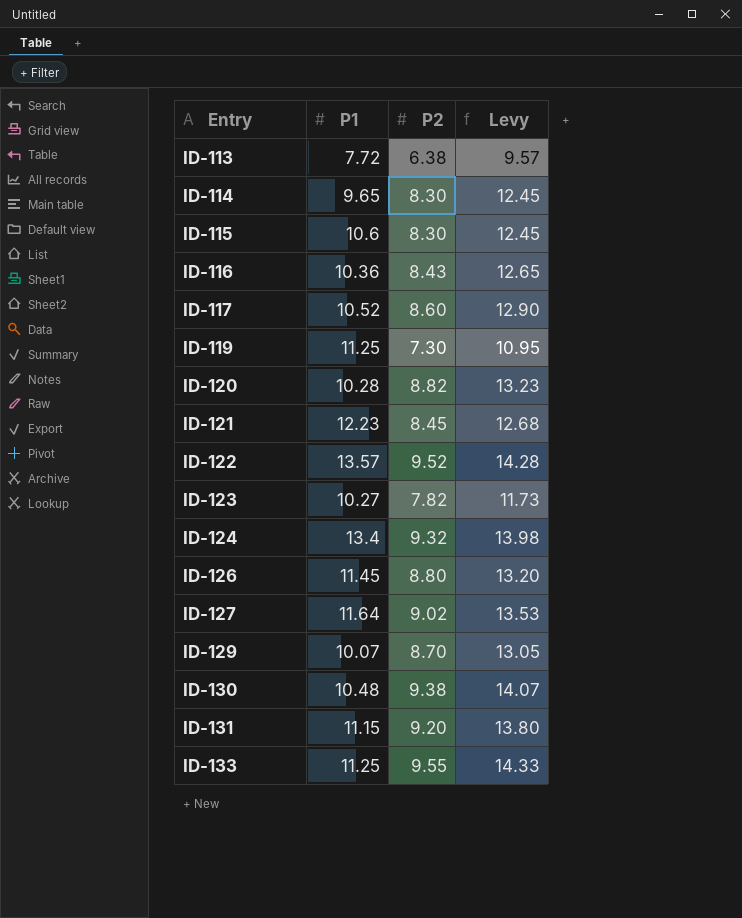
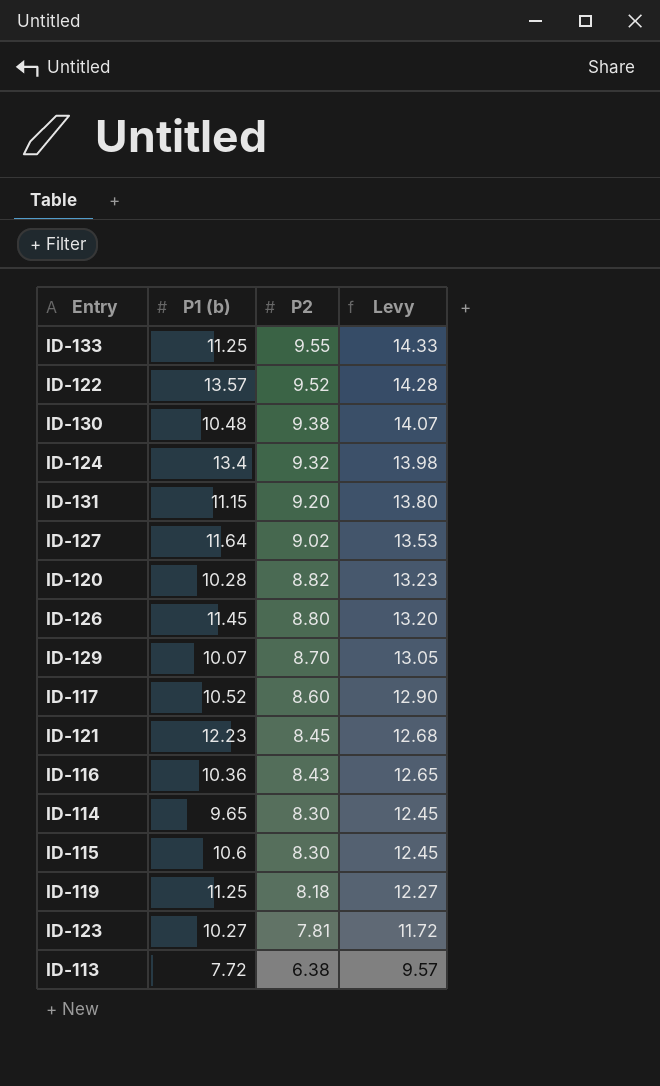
row order: Entry ascending -> P2 descending
column name: P1 -> P1 (b)
ID-119 | P2: 7.30 -> 8.18
ID-119 | Levy: 10.95 -> 12.27
ID-123 | P2: 7.82 -> 7.81
ID-123 | Levy: 11.73 -> 11.72

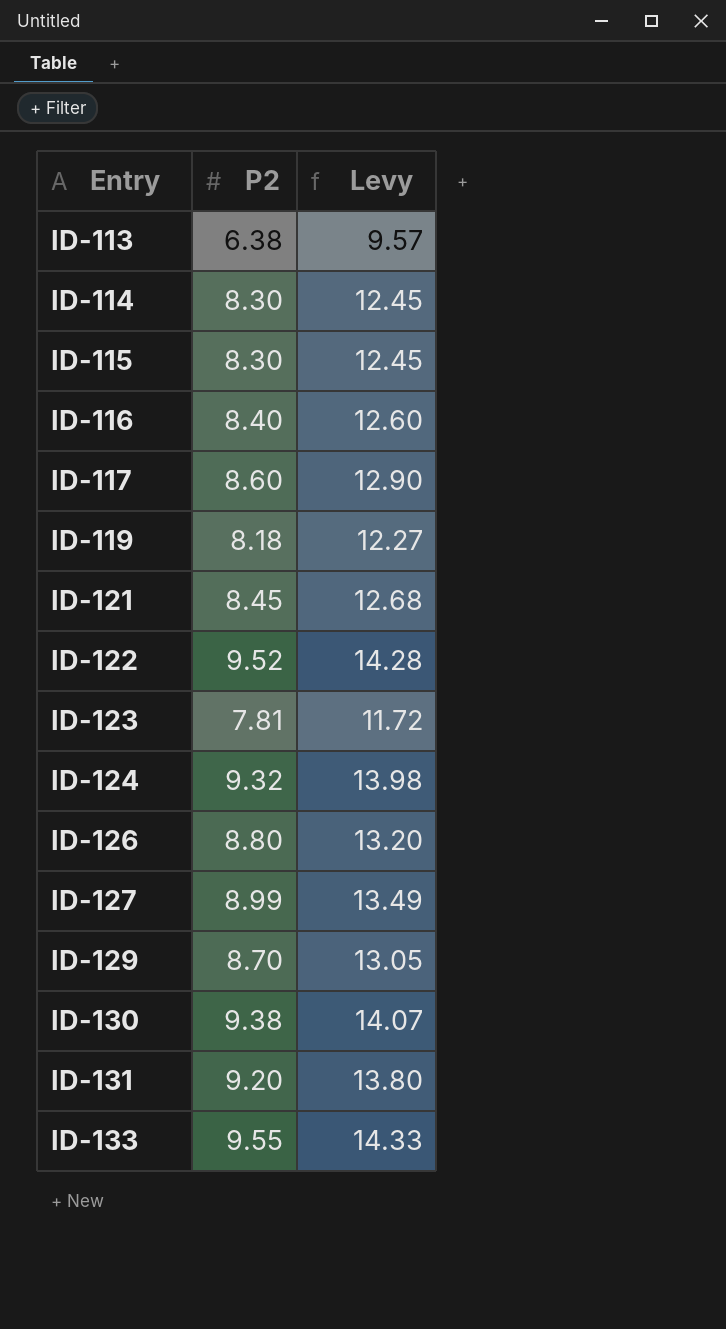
row order: P2 descending -> Entry ascending
column P1 (b) | position: 2 -> none
row ID-120: 10.28 | 8.82 | 13.23 -> none
ID-116 | P2: 8.43 -> 8.40
ID-116 | Levy: 12.65 -> 12.60
ID-127 | P2: 9.02 -> 8.99
ID-127 | Levy: 13.53 -> 13.49

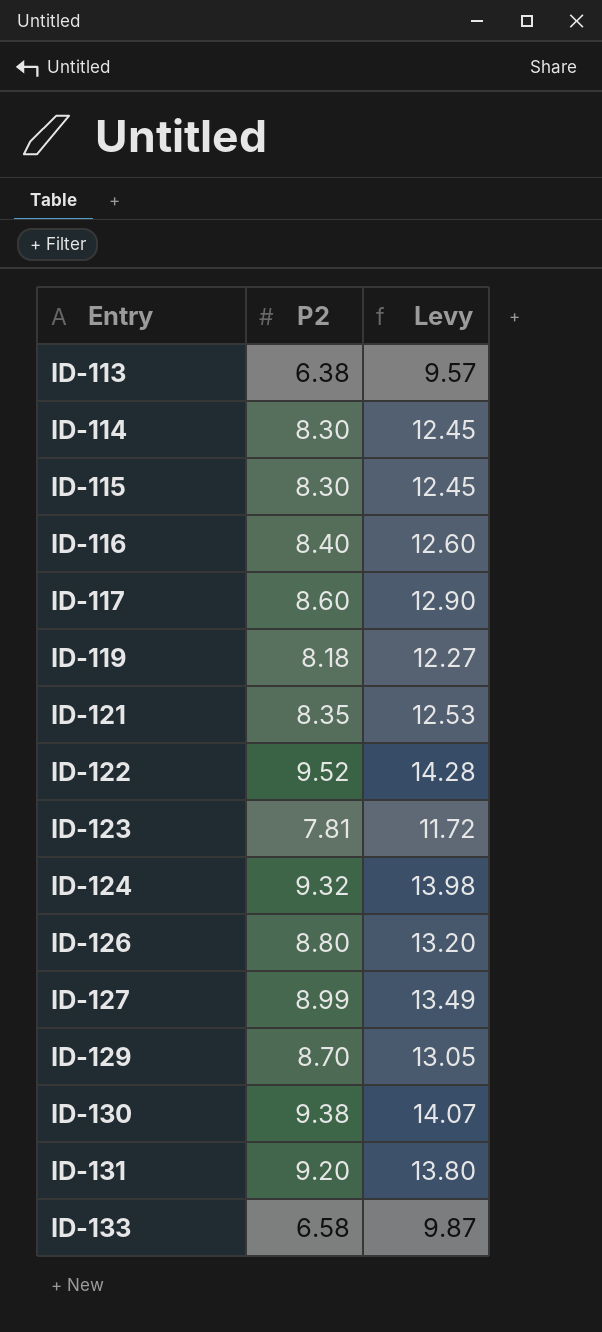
ID-121 | P2: 8.45 -> 8.35
ID-121 | Levy: 12.68 -> 12.53
ID-133 | P2: 9.55 -> 6.58
ID-133 | Levy: 14.33 -> 9.87

